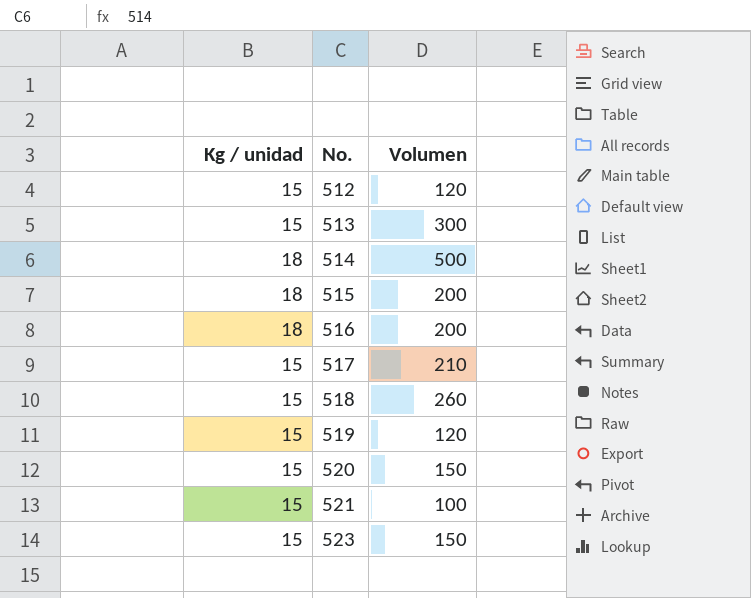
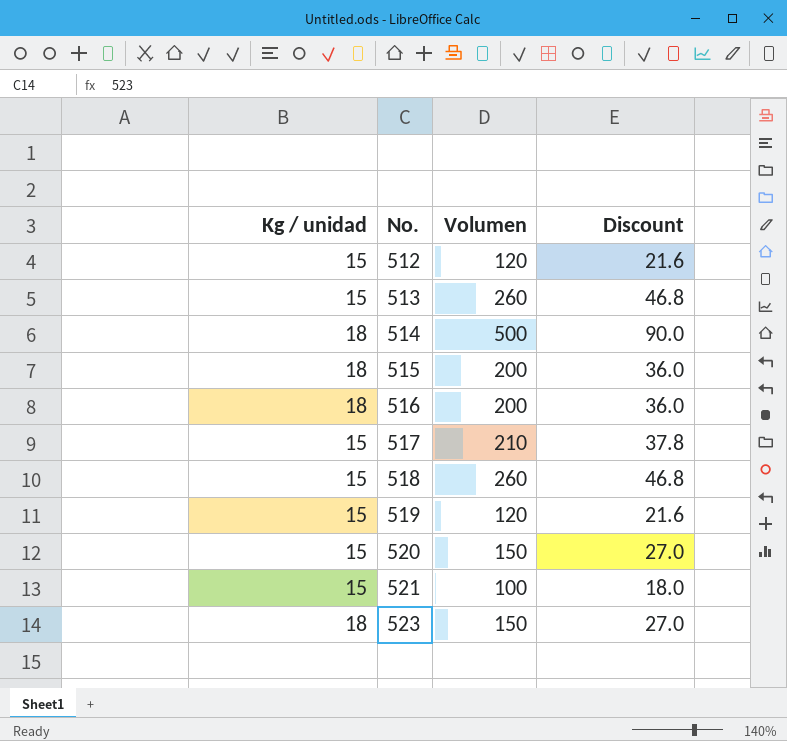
column Discount | formula: none -> [Volumen] * 0.18
513 | Volumen: 300 -> 260
523 | Kg / unidad: 15 -> 18

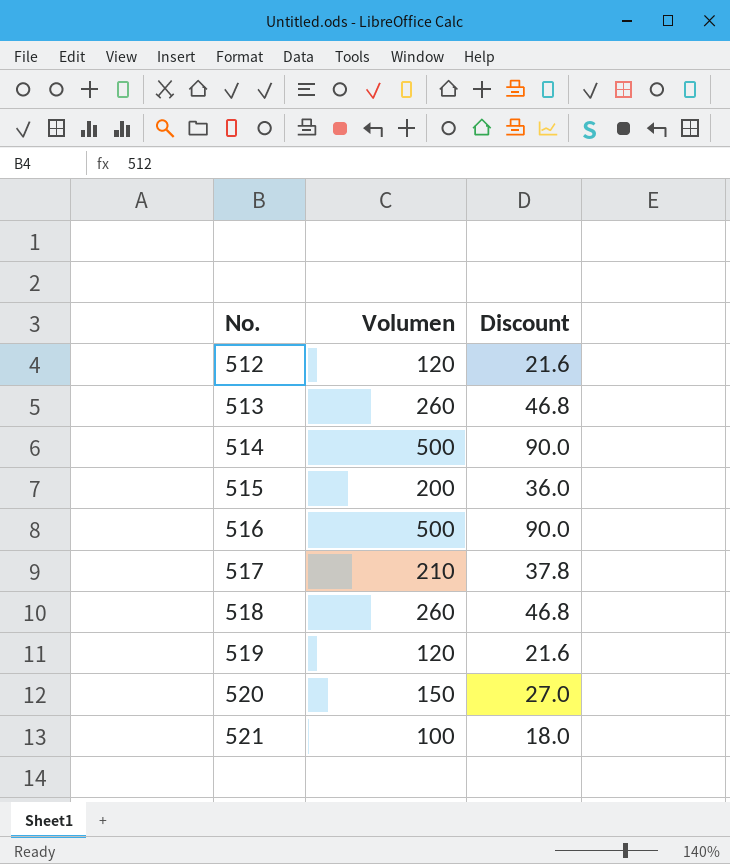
column Kg / unidad | position: 1 -> none
row 523: 18 | 150 | 27.0 -> none
516 | Volumen: 200 -> 500
516 | Discount: 36.0 -> 90.0

